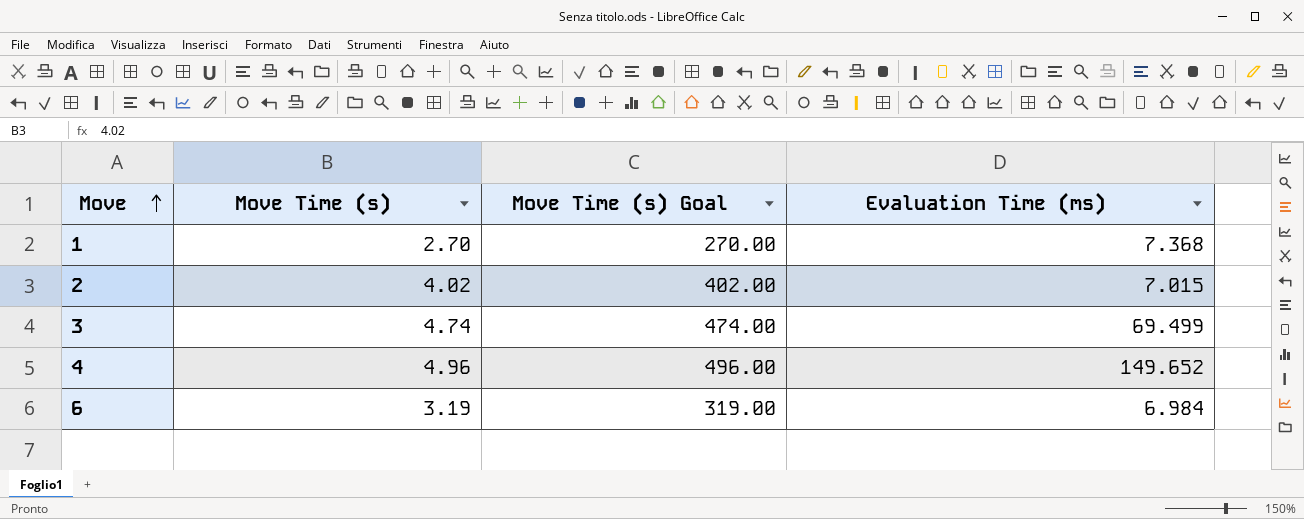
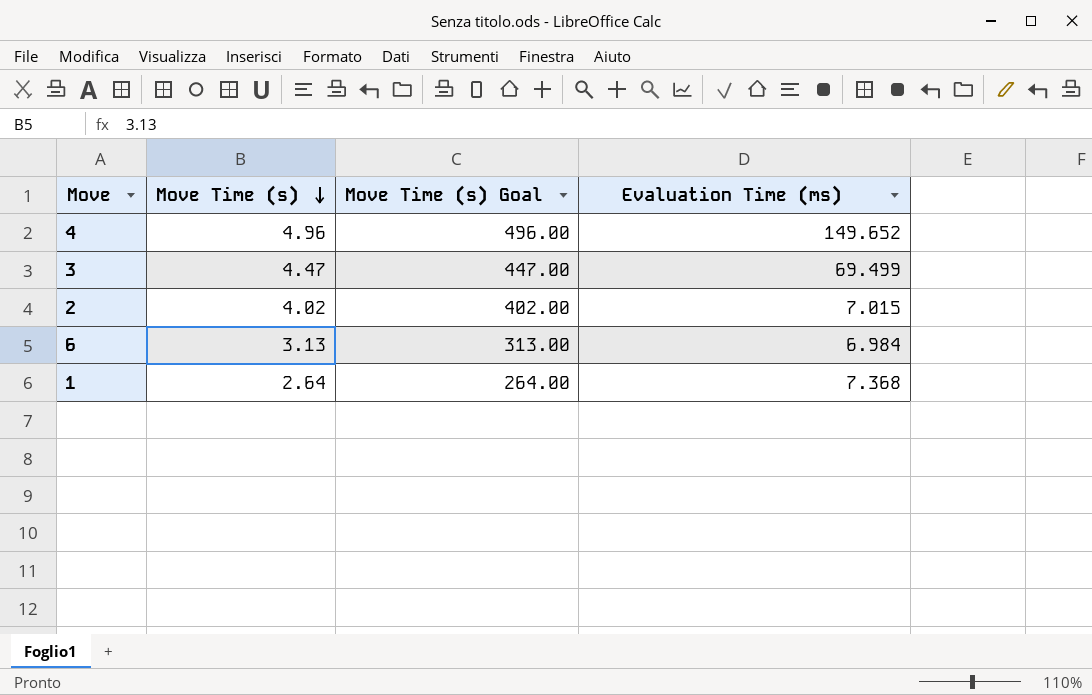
row order: Move ascending -> Move Time (s) descending
3 | Move Time (s): 4.74 -> 4.47
3 | Move Time (s) Goal: 474.00 -> 447.00
6 | Move Time (s): 3.19 -> 3.13
6 | Move Time (s) Goal: 319.00 -> 313.00
1 | Move Time (s): 2.70 -> 2.64
1 | Move Time (s) Goal: 270.00 -> 264.00

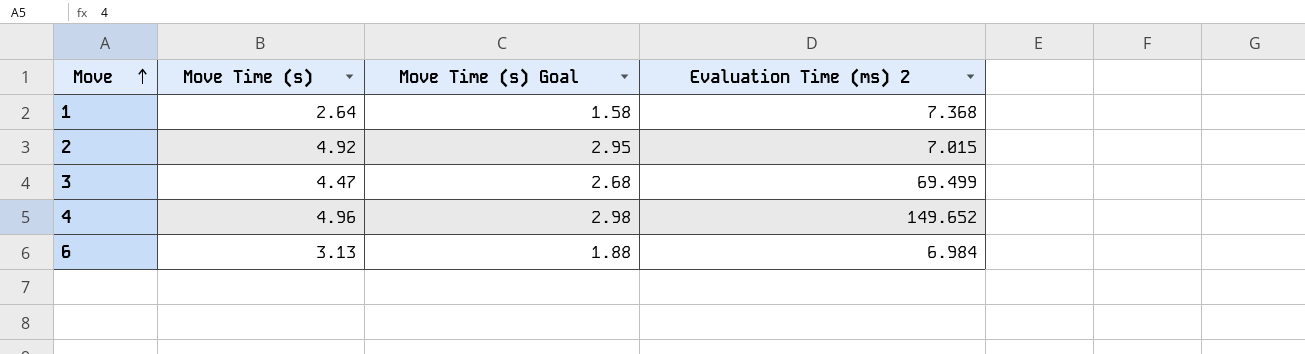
row order: Move Time (s) descending -> Move ascending
column Move Time (s) Goal | formula: [Move Time (s)] * 100 -> [Move Time (s)] * 0.6
column name: Evaluation Time (ms) -> Evaluation Time (ms) 2
2 | Move Time (s): 4.02 -> 4.92

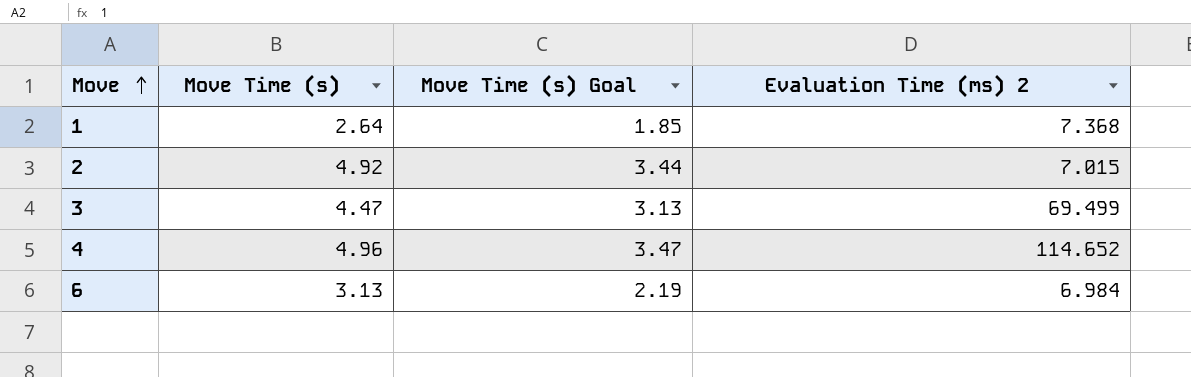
column Move Time (s) Goal | formula: [Move Time (s)] * 0.6 -> [Move Time (s)] * 0.7
4 | Evaluation Time (ms) 2: 149.652 -> 114.652

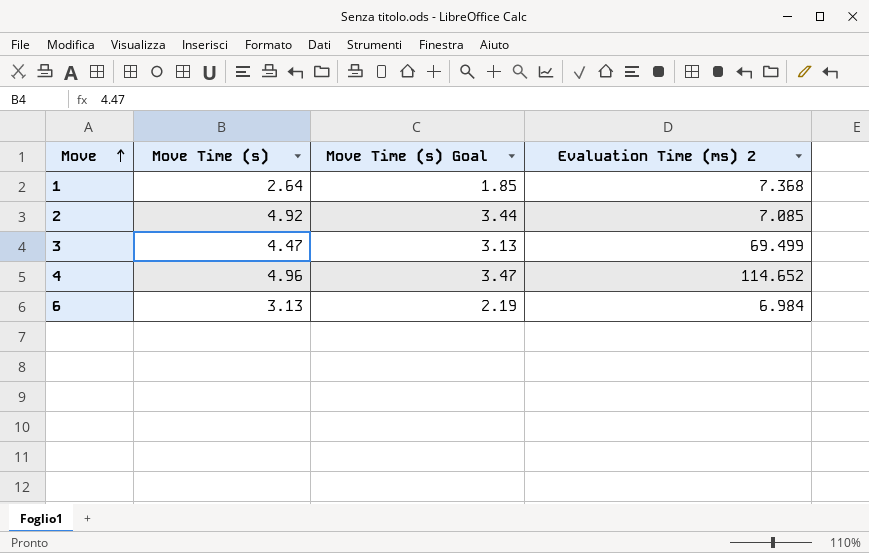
2 | Evaluation Time (ms) 2: 7.015 -> 7.085

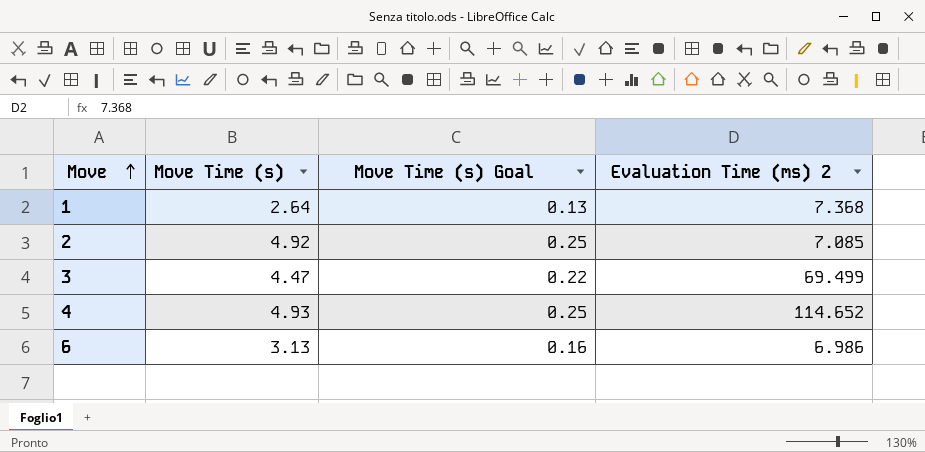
column Move Time (s) Goal | formula: [Move Time (s)] * 0.7 -> [Move Time (s)] * 0.05
4 | Move Time (s): 4.96 -> 4.93
6 | Evaluation Time (ms) 2: 6.984 -> 6.986

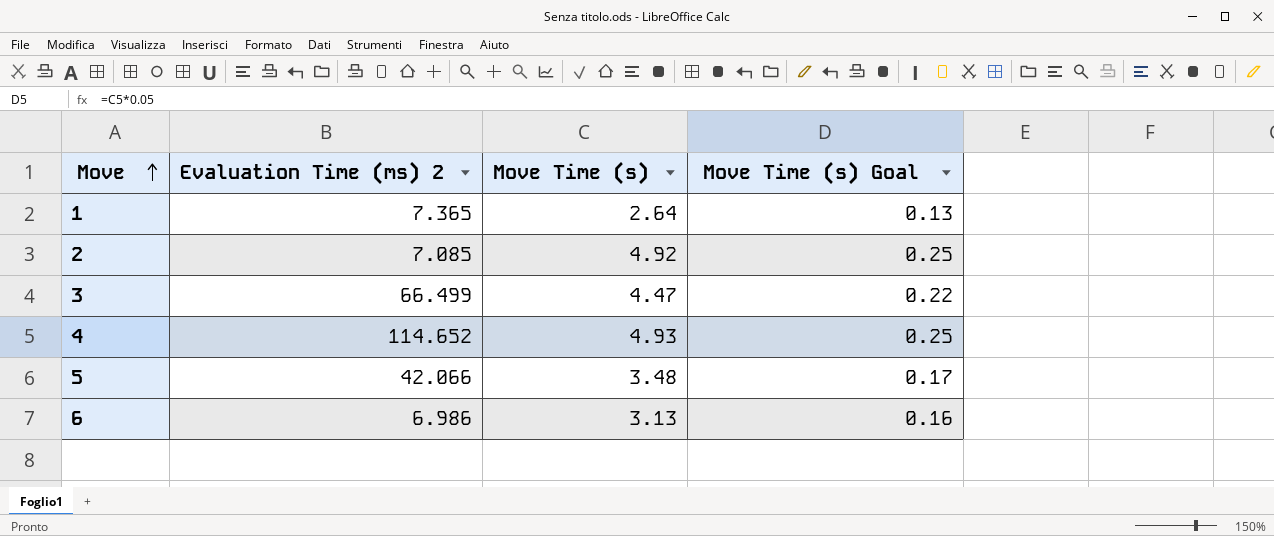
column Evaluation Time (ms) 2 | position: 4 -> 2
1 | Evaluation Time (ms) 2: 7.368 -> 7.365
3 | Evaluation Time (ms) 2: 69.499 -> 66.499
row 5: none -> 42.066 | 3.48 | 0.17

